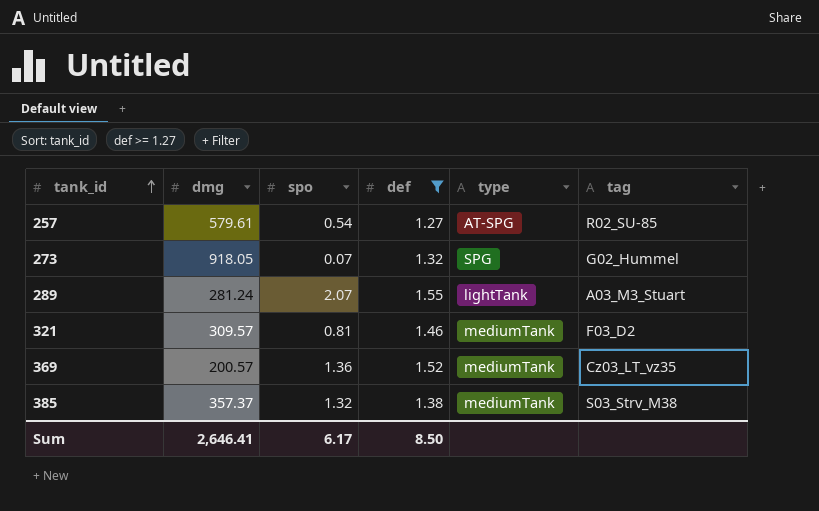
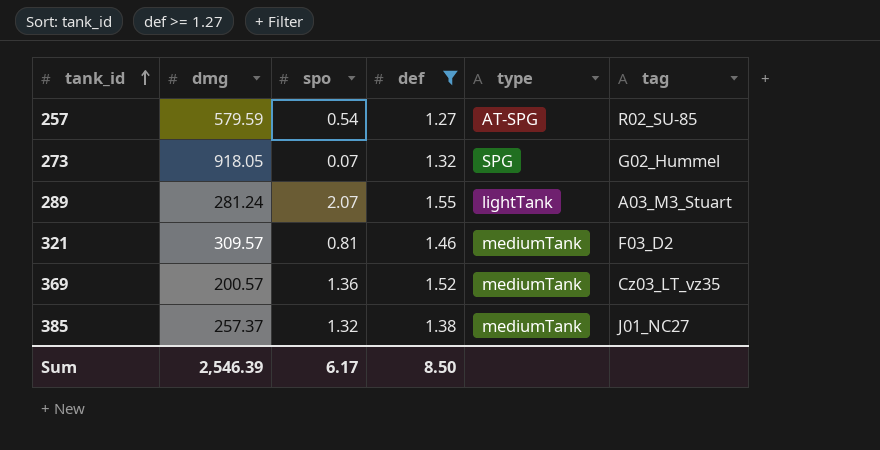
257 | dmg: 579.61 -> 579.59
385 | dmg: 357.37 -> 257.37
385 | tag: S03_Strv_M38 -> J01_NC27
Sum | dmg: 2,646.41 -> 2,546.39

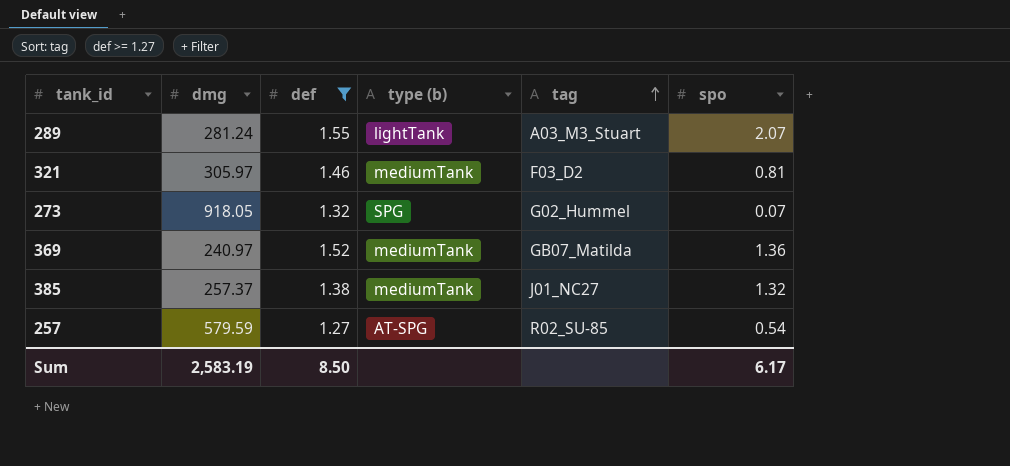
row order: tank_id ascending -> tag ascending
column name: type -> type (b)
column spo | position: 3 -> 6
321 | dmg: 309.57 -> 305.97
369 | dmg: 200.57 -> 240.97
369 | tag: Cz03_LT_vz35 -> GB07_Matilda
Sum | dmg: 2,546.39 -> 2,583.19

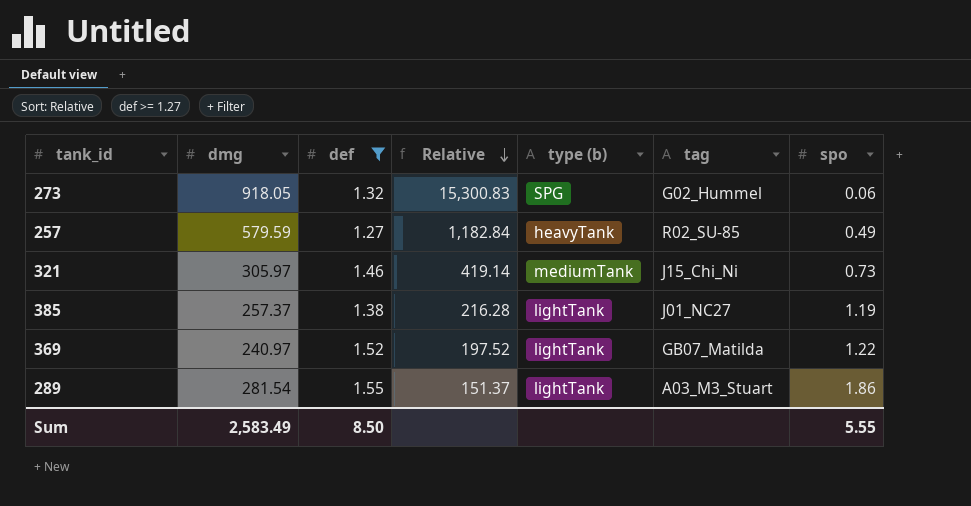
row order: tag ascending -> Relative descending
column Relative | formula: none -> [dmg] / [spo]
273 | spo: 0.07 -> 0.06
257 | type (b): AT-SPG -> heavyTank
257 | spo: 0.54 -> 0.49
321 | tag: F03_D2 -> J15_Chi_Ni
321 | spo: 0.81 -> 0.73
385 | type (b): mediumTank -> lightTank
385 | spo: 1.32 -> 1.19
369 | type (b): mediumTank -> lightTank
369 | spo: 1.36 -> 1.22
289 | dmg: 281.24 -> 281.54
289 | spo: 2.07 -> 1.86
Sum | dmg: 2,583.19 -> 2,583.49
Sum | spo: 6.17 -> 5.55

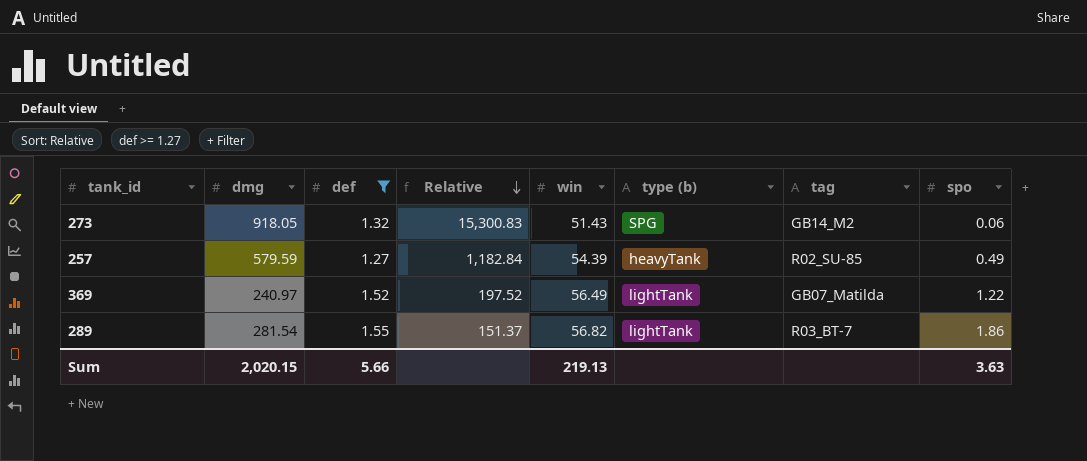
column win | position: none -> 5
row 321: 305.97 | 1.46 | 419.14 | mediumTank | J15_Chi_Ni | 0.73 -> none
row 385: 257.37 | 1.38 | 216.28 | lightTank | J01_NC27 | 1.19 -> none
273 | tag: G02_Hummel -> GB14_M2
289 | tag: A03_M3_Stuart -> R03_BT-7
Sum | dmg: 2,583.49 -> 2,020.15
Sum | def: 8.50 -> 5.66
Sum | spo: 5.55 -> 3.63

